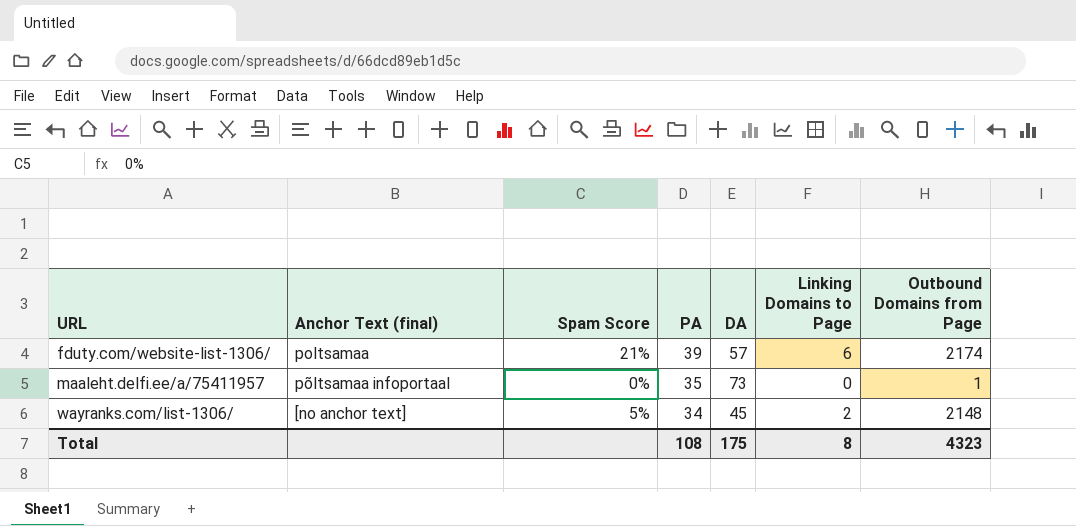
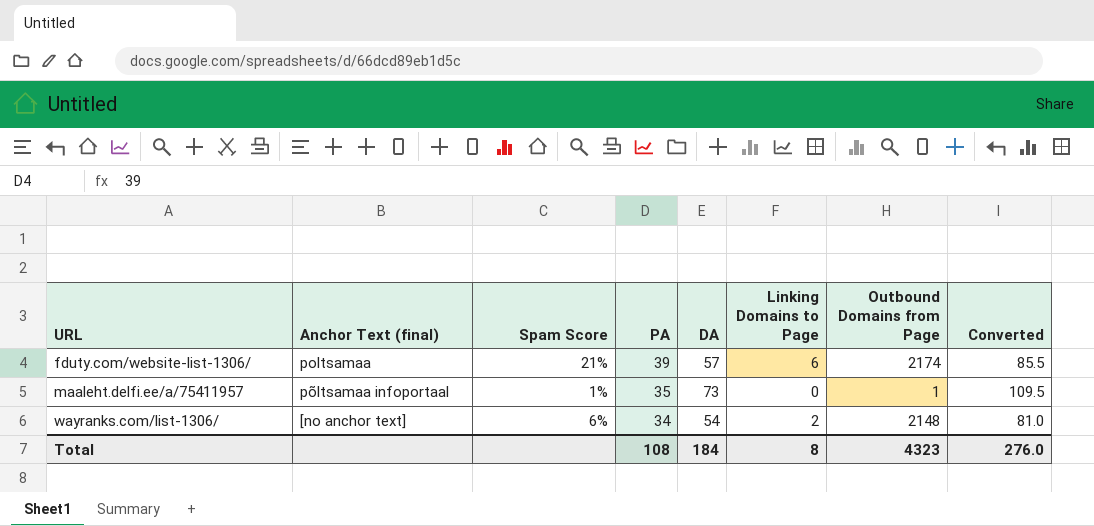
column Converted | formula: none -> [DA] * 1.5
maaleht.delfi.ee/a/75411957 | Spam Score: 0% -> 1%
wayranks.com/list-1306/ | Spam Score: 5% -> 6%
wayranks.com/list-1306/ | DA: 45 -> 54
Total | DA: 175 -> 184

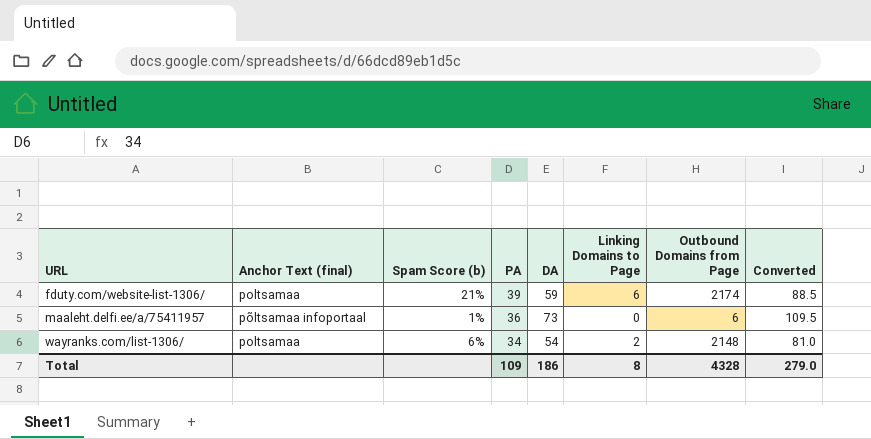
column name: Spam Score -> Spam Score (b)
fduty.com/website-list-1306/ | DA: 57 -> 59
fduty.com/website-list-1306/ | Converted: 85.5 -> 88.5
maaleht.delfi.ee/a/75411957 | PA: 35 -> 36
maaleht.delfi.ee/a/75411957 | Outbound Domains from Page: 1 -> 6
wayranks.com/list-1306/ | Anchor Text (final): [no anchor text] -> poltsamaa
Total | PA: 108 -> 109
Total | DA: 184 -> 186
Total | Outbound Domains from Page: 4323 -> 4328
Total | Converted: 276.0 -> 279.0

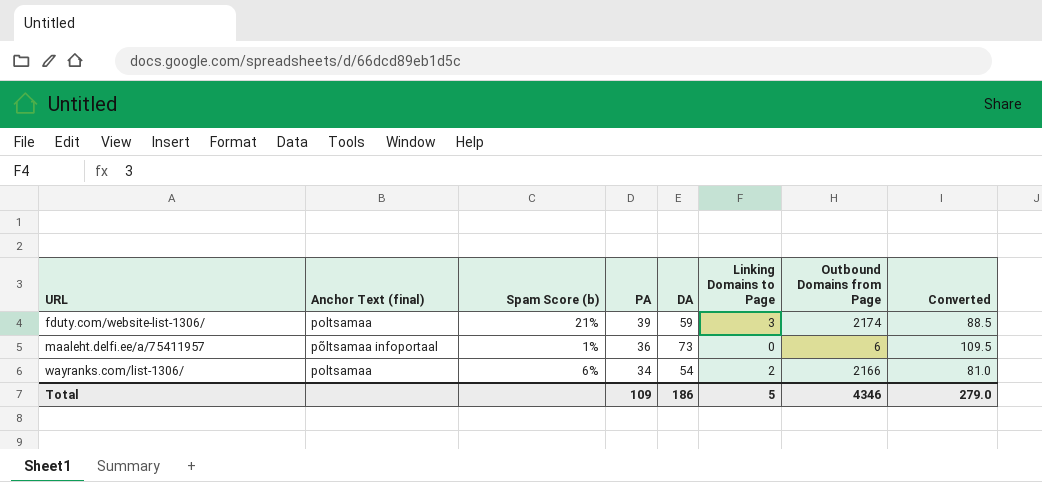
fduty.com/website-list-1306/ | Linking Domains to Page: 6 -> 3
wayranks.com/list-1306/ | Outbound Domains from Page: 2148 -> 2166
Total | Linking Domains to Page: 8 -> 5
Total | Outbound Domains from Page: 4328 -> 4346

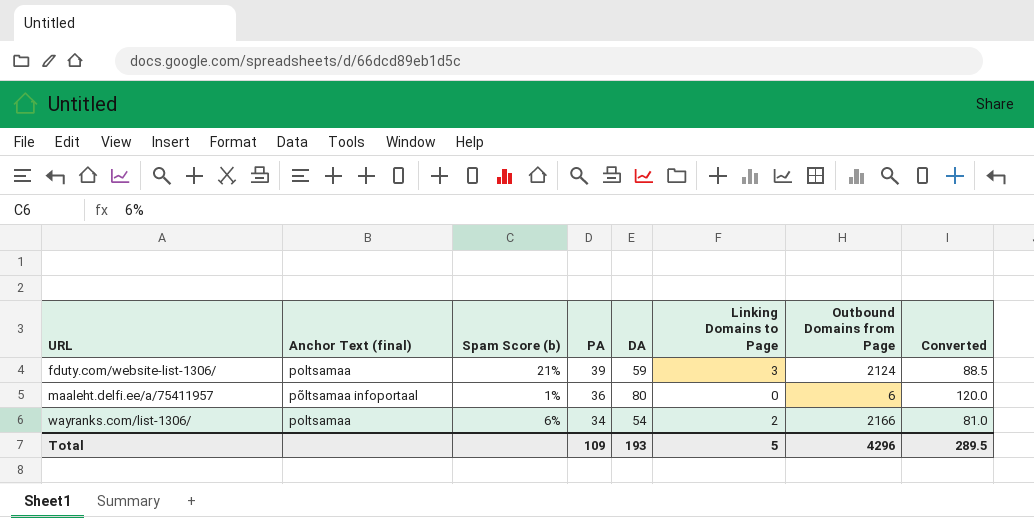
fduty.com/website-list-1306/ | Outbound Domains from Page: 2174 -> 2124
maaleht.delfi.ee/a/75411957 | DA: 73 -> 80
maaleht.delfi.ee/a/75411957 | Converted: 109.5 -> 120.0
Total | DA: 186 -> 193
Total | Outbound Domains from Page: 4346 -> 4296
Total | Converted: 279.0 -> 289.5

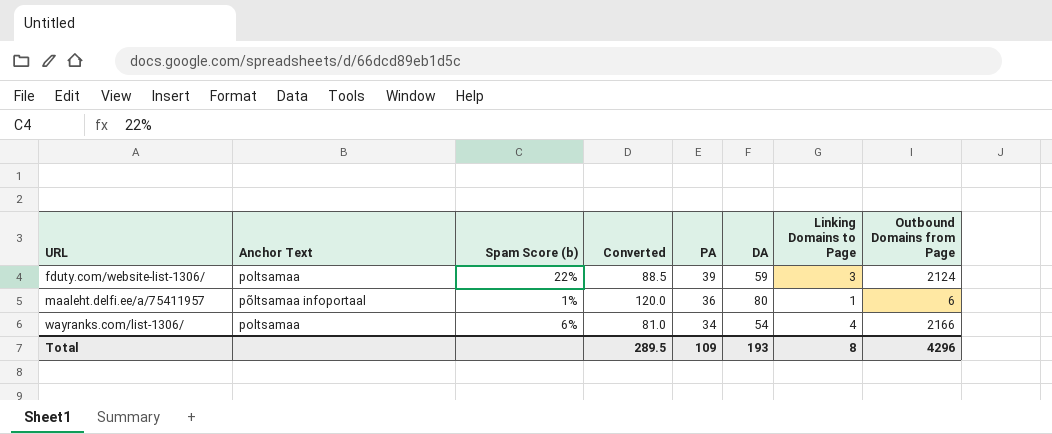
column name: Anchor Text (final) -> Anchor Text
column Converted | position: 8 -> 4
fduty.com/website-list-1306/ | Spam Score (b): 21% -> 22%
maaleht.delfi.ee/a/75411957 | Linking Domains to Page: 0 -> 1
wayranks.com/list-1306/ | Linking Domains to Page: 2 -> 4
Total | Linking Domains to Page: 5 -> 8

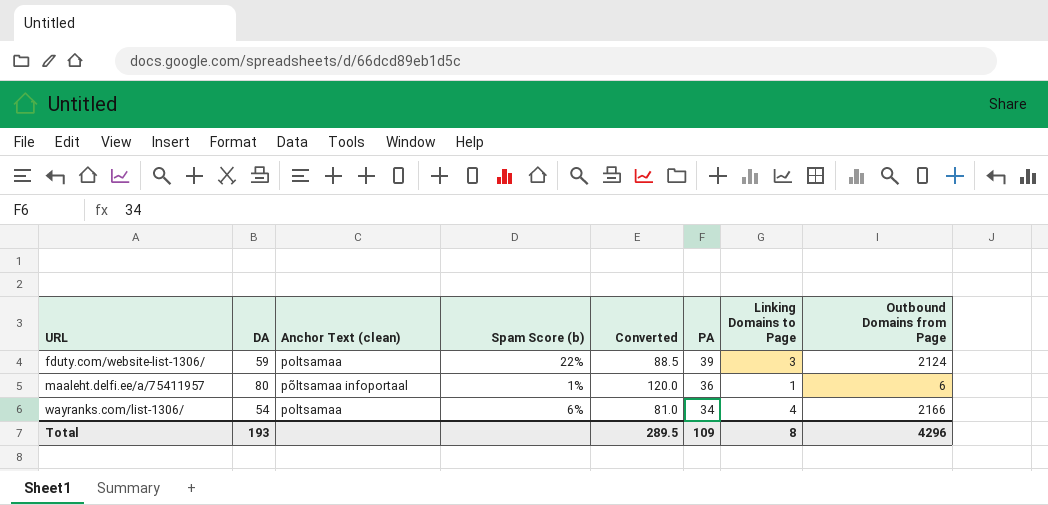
column DA | position: 6 -> 2
column name: Anchor Text -> Anchor Text (clean)

